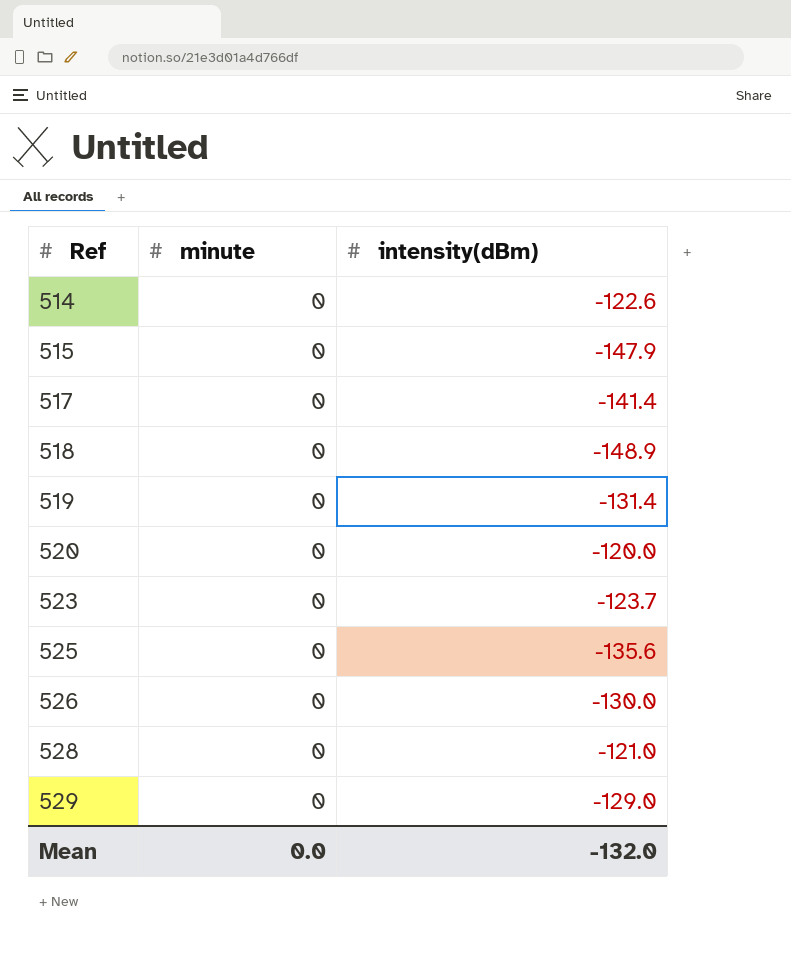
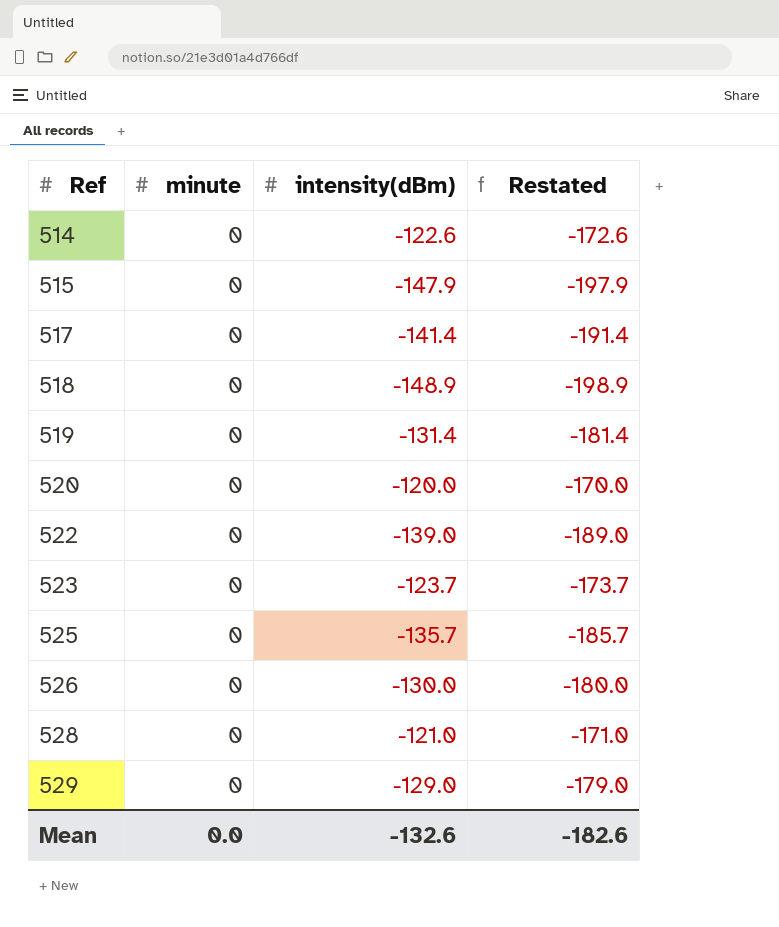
column Restated | formula: none -> [intensity(dBm)] - 50
row 522: none -> 0 | -139.0 | -189.0
525 | intensity(dBm): -135.6 -> -135.7
Mean | intensity(dBm): -132.0 -> -132.6

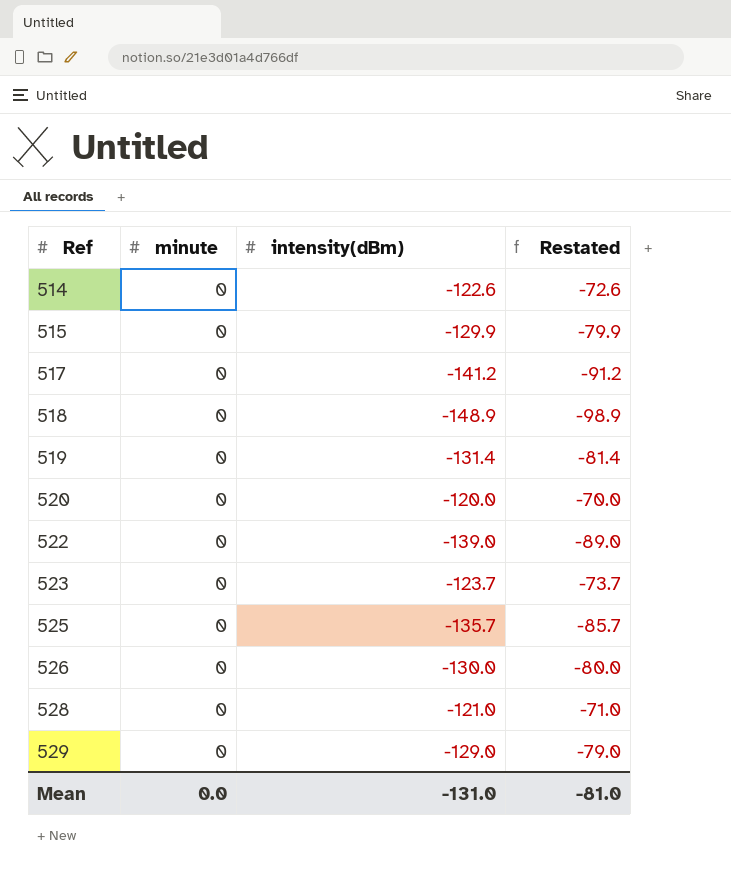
column Restated | formula: [intensity(dBm)] - 50 -> [intensity(dBm)] + 50
515 | intensity(dBm): -147.9 -> -129.9
517 | intensity(dBm): -141.4 -> -141.2
Mean | intensity(dBm): -132.6 -> -131.0
Mean | Restated: -182.6 -> -81.0

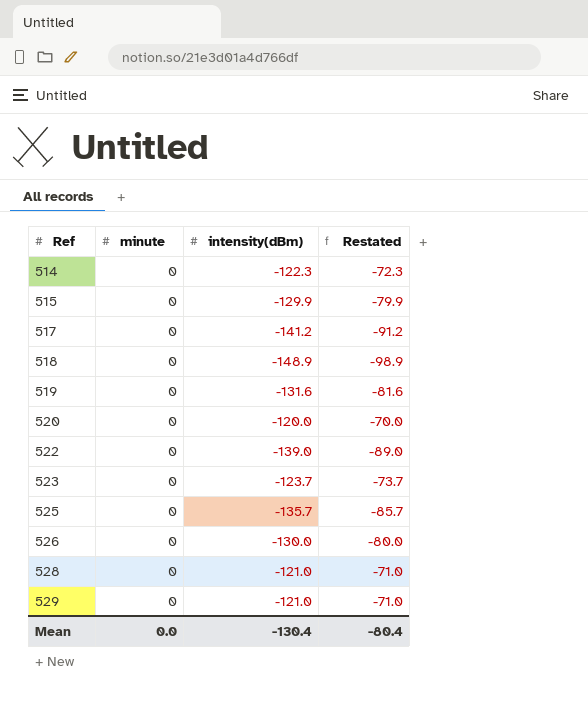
514 | intensity(dBm): -122.6 -> -122.3
514 | Restated: -72.6 -> -72.3
519 | intensity(dBm): -131.4 -> -131.6
519 | Restated: -81.4 -> -81.6
529 | intensity(dBm): -129.0 -> -121.0
529 | Restated: -79.0 -> -71.0
Mean | intensity(dBm): -131.0 -> -130.4
Mean | Restated: -81.0 -> -80.4

